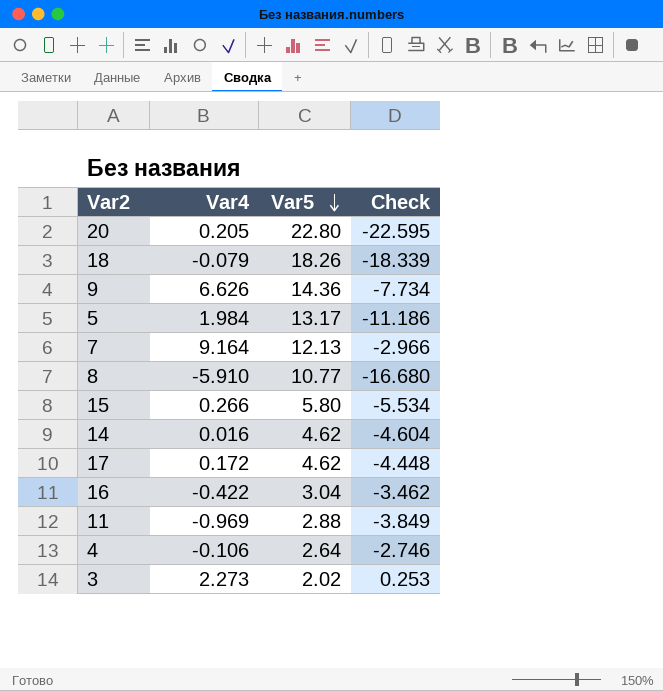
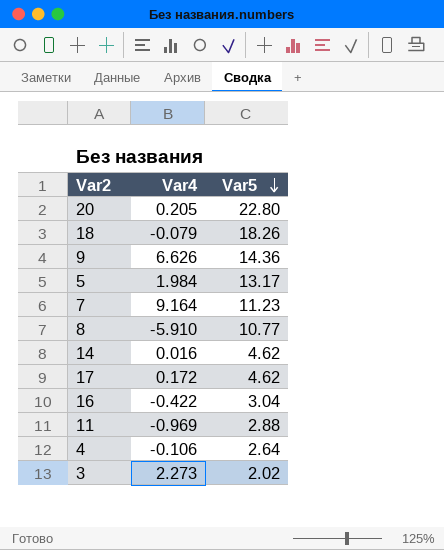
column Check | formula: [Var4] - [Var5] -> none
row 15: 0.266 | 5.80 | -5.534 -> none
7 | Var5: 12.13 -> 11.23

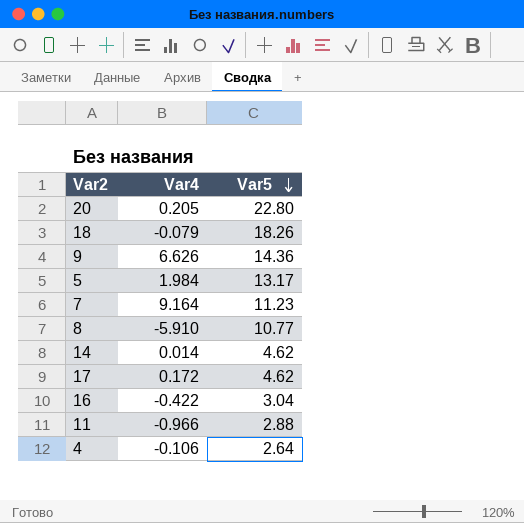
row 3: 2.273 | 2.02 -> none
14 | Var4: 0.016 -> 0.014
11 | Var4: -0.969 -> -0.966

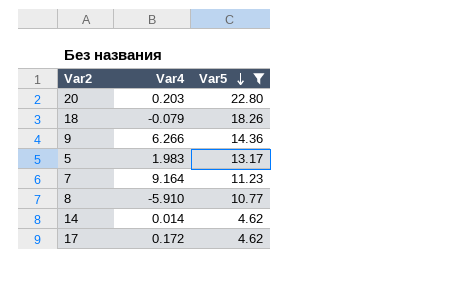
filter: none -> Var5 >= 4.62
20 | Var4: 0.205 -> 0.203
9 | Var4: 6.626 -> 6.266
5 | Var4: 1.984 -> 1.983

